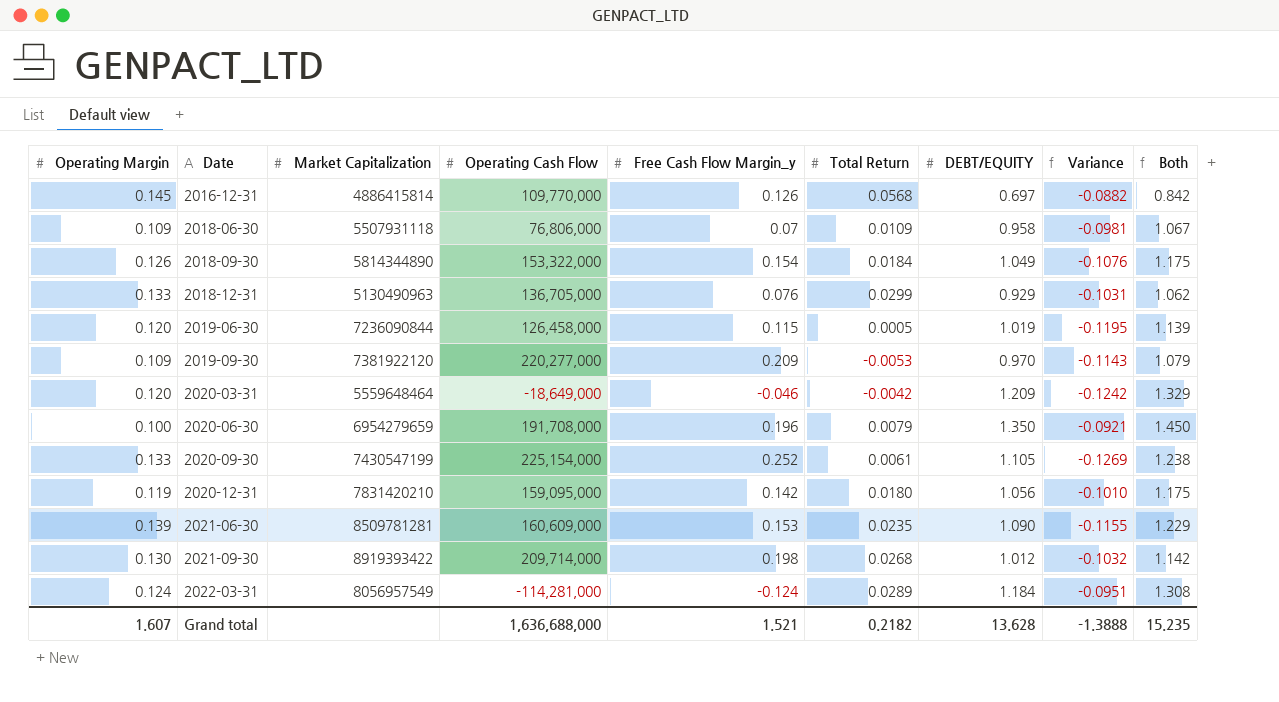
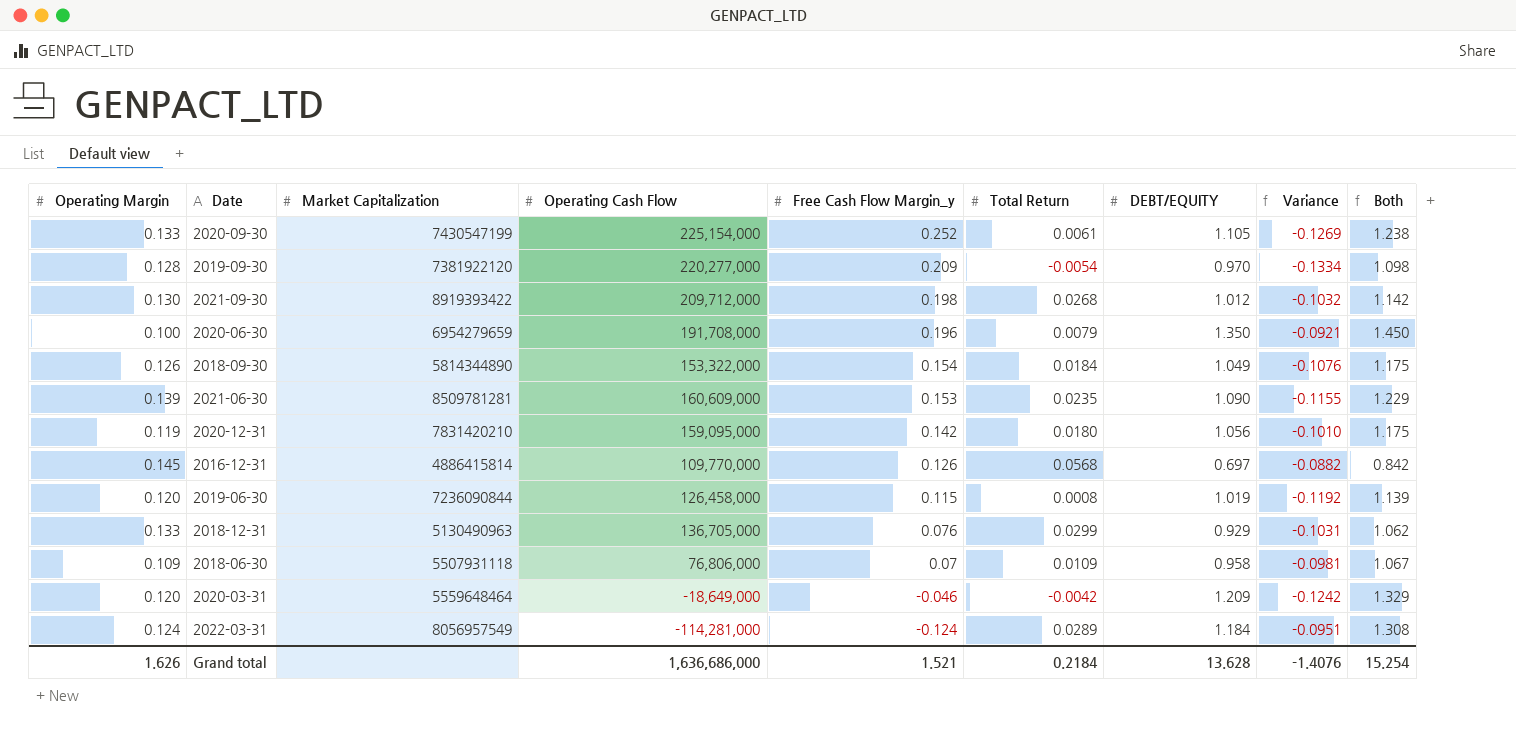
row order: Date ascending -> Free Cash Flow Margin_y descending
2019-09-30 | Operating Margin: 0.109 -> 0.128
2019-09-30 | Total Return: -0.0053 -> -0.0054
2019-09-30 | Variance: -0.1143 -> -0.1334
2019-09-30 | Both: 1.079 -> 1.098
2021-09-30 | Operating Cash Flow: 209,714,000 -> 209,712,000
2019-06-30 | Total Return: 0.0005 -> 0.0008
2019-06-30 | Variance: -0.1195 -> -0.1192
Grand total | Operating Margin: 1.607 -> 1.626
Grand total | Operating Cash Flow: 1,636,688,000 -> 1,636,686,000
Grand total | Total Return: 0.2182 -> 0.2184
Grand total | Variance: -1.3888 -> -1.4076
Grand total | Both: 15.235 -> 15.254

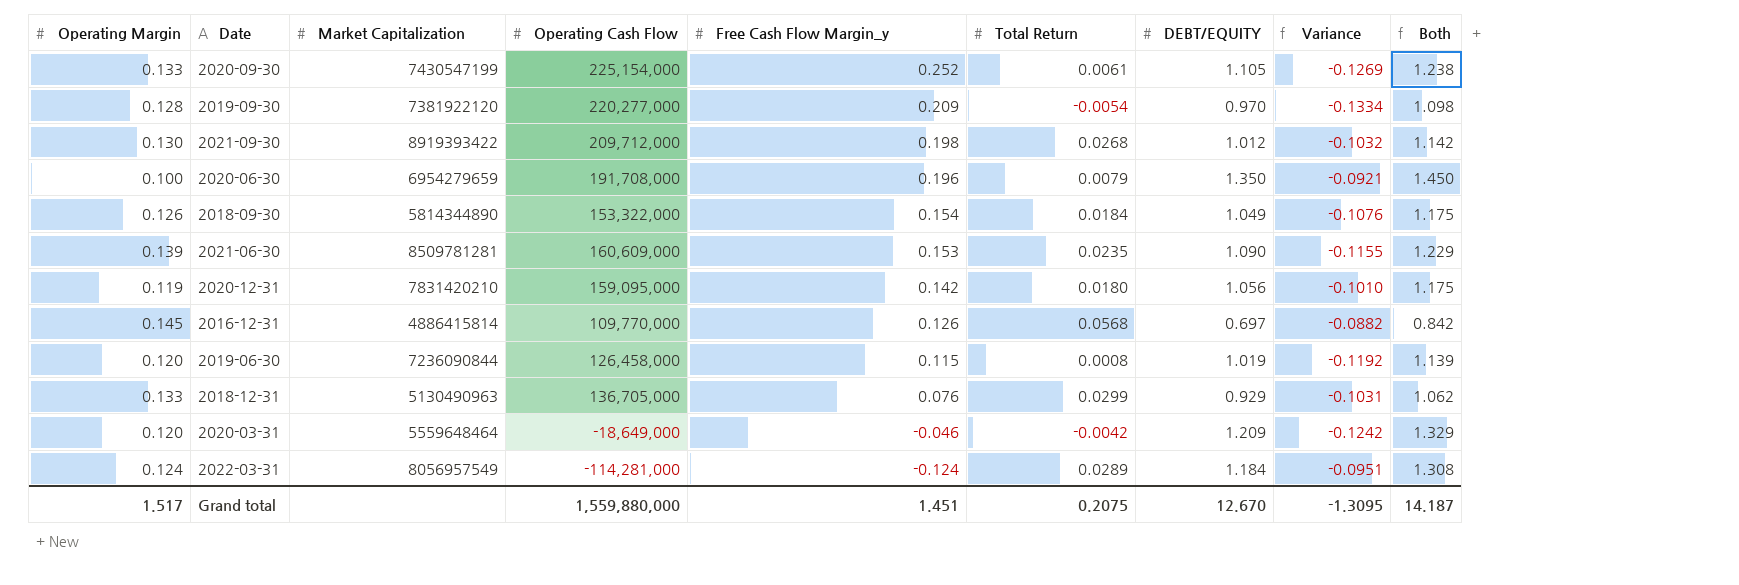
row 2018-06-30: 0.109 | 5507931118 | 76,806,000 | 0.07 | 0.0109 | 0.958 | -0.0981 | 1.067 -> none
Grand total | Operating Margin: 1.626 -> 1.517
Grand total | Operating Cash Flow: 1,636,686,000 -> 1,559,880,000
Grand total | Free Cash Flow Margin_y: 1.521 -> 1.451
Grand total | Total Return: 0.2184 -> 0.2075
Grand total | DEBT/EQUITY: 13.628 -> 12.670
Grand total | Variance: -1.4076 -> -1.3095
Grand total | Both: 15.254 -> 14.187

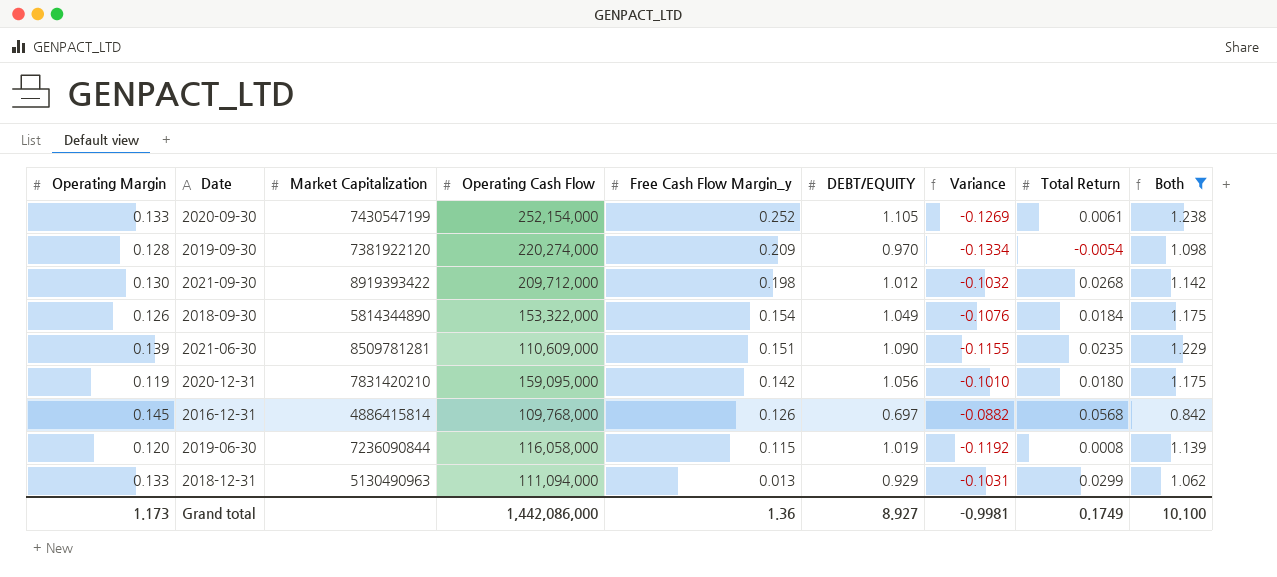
filter: none -> Both <= 1.238
column Total Return | position: 6 -> 8
2020-09-30 | Operating Cash Flow: 225,154,000 -> 252,154,000
2019-09-30 | Operating Cash Flow: 220,277,000 -> 220,274,000
2021-06-30 | Operating Cash Flow: 160,609,000 -> 110,609,000
2021-06-30 | Free Cash Flow Margin_y: 0.153 -> 0.151
2016-12-31 | Operating Cash Flow: 109,770,000 -> 109,768,000
2019-06-30 | Operating Cash Flow: 126,458,000 -> 116,058,000
2018-12-31 | Operating Cash Flow: 136,705,000 -> 111,094,000
2018-12-31 | Free Cash Flow Margin_y: 0.076 -> 0.013
Grand total | Operating Margin: 1.517 -> 1.173
Grand total | Operating Cash Flow: 1,559,880,000 -> 1,442,086,000
Grand total | Free Cash Flow Margin_y: 1.451 -> 1.36
Grand total | DEBT/EQUITY: 12.670 -> 8.927
Grand total | Variance: -1.3095 -> -0.9981
Grand total | Total Return: 0.2075 -> 0.1749
Grand total | Both: 14.187 -> 10.100

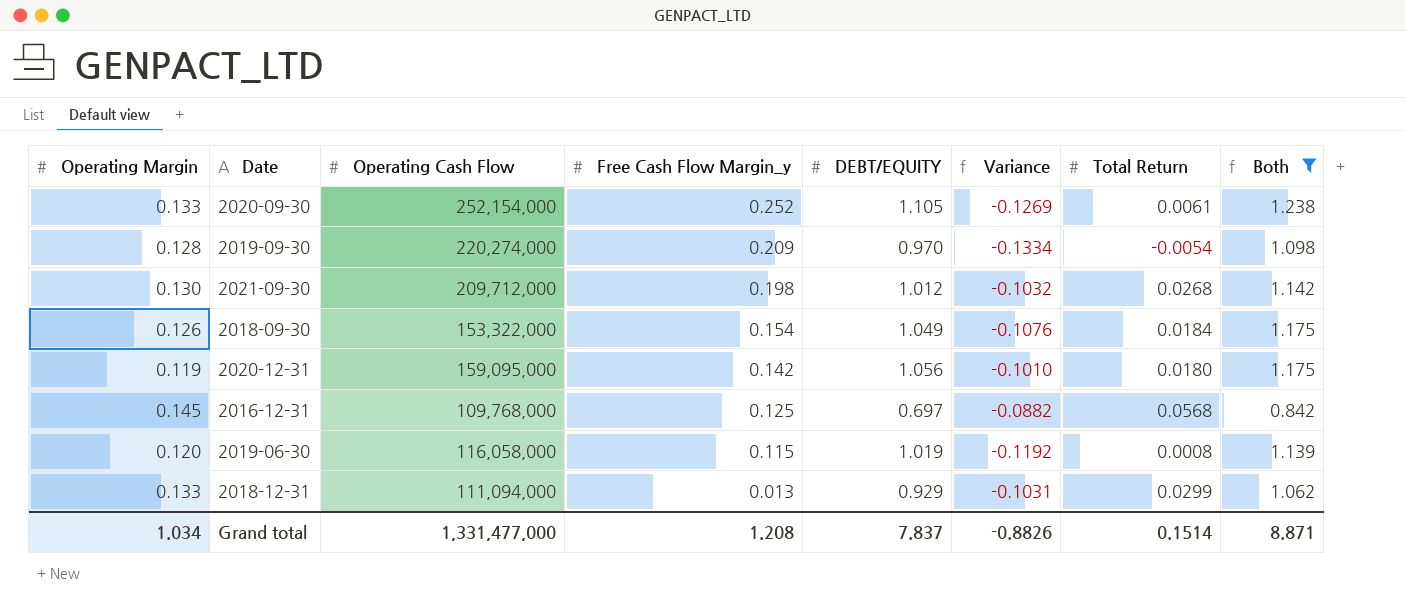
column Market Capitalization | position: 3 -> none
row 2021-06-30: 0.139 | 8509781281 | 110,609,000 | 0.151 | 1.090 | -0.1155 | 0.0235 | 1.229 -> none
2016-12-31 | Free Cash Flow Margin_y: 0.126 -> 0.125
Grand total | Operating Margin: 1.173 -> 1.034
Grand total | Operating Cash Flow: 1,442,086,000 -> 1,331,477,000
Grand total | Free Cash Flow Margin_y: 1.36 -> 1.208
Grand total | DEBT/EQUITY: 8.927 -> 7.837
Grand total | Variance: -0.9981 -> -0.8826
Grand total | Total Return: 0.1749 -> 0.1514
Grand total | Both: 10.100 -> 8.871

